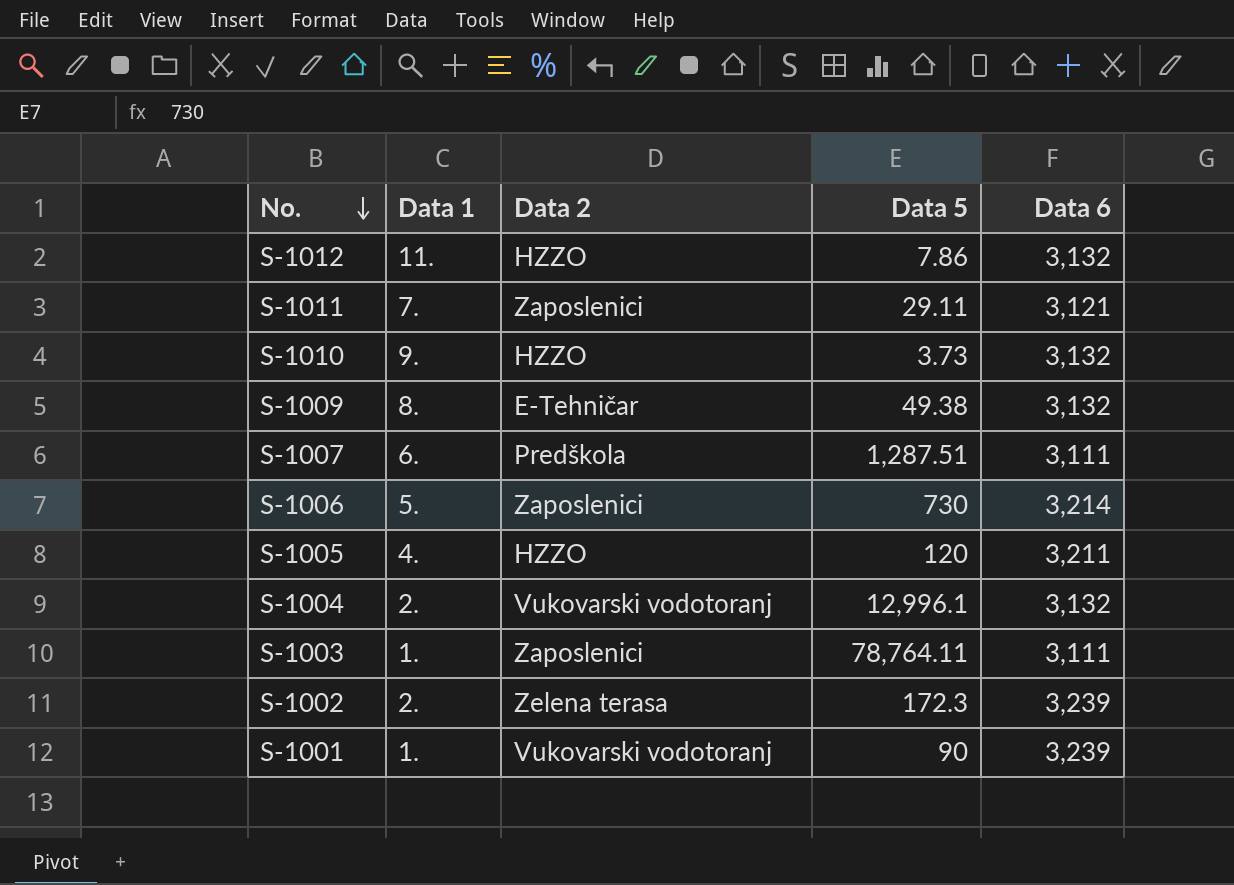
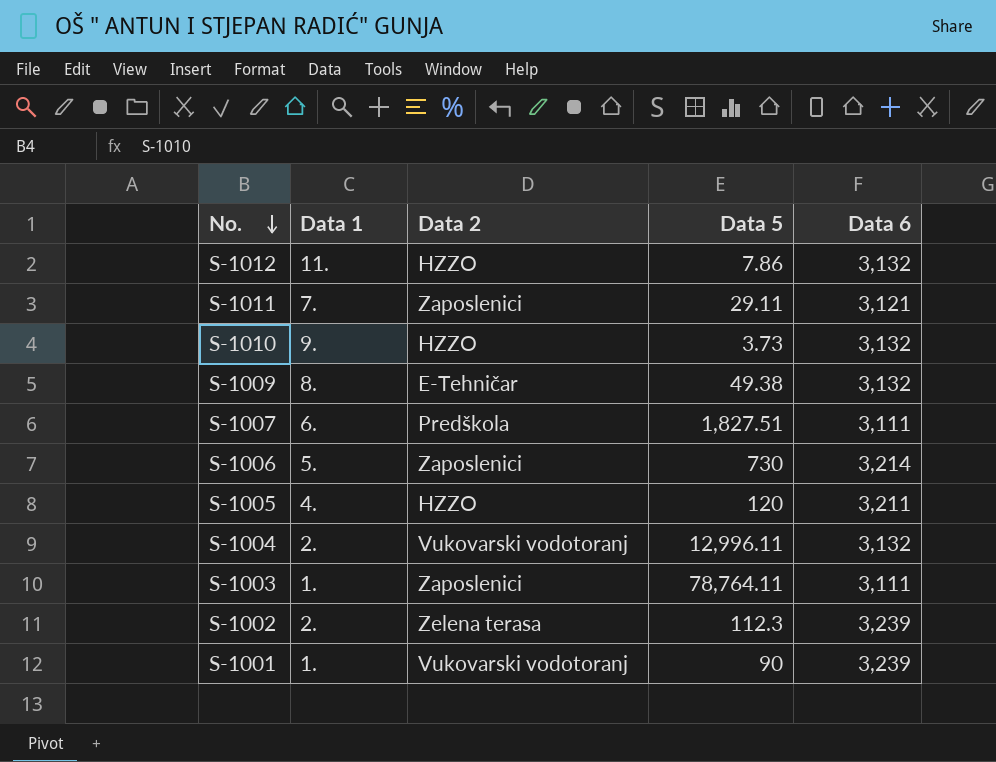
S-1007 | Data 5: 1,287.51 -> 1,827.51
S-1004 | Data 5: 12,996.1 -> 12,996.11
S-1002 | Data 5: 172.3 -> 112.3

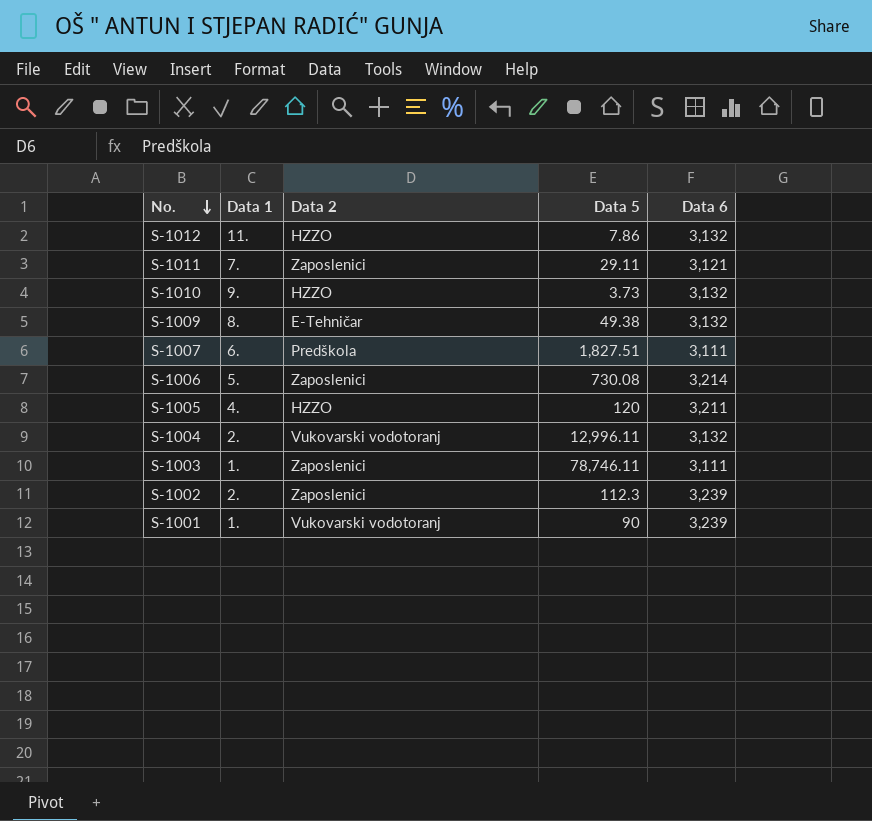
S-1006 | Data 5: 730 -> 730.08
S-1003 | Data 5: 78,764.11 -> 78,746.11
S-1002 | Data 2: Zelena terasa -> Zaposlenici

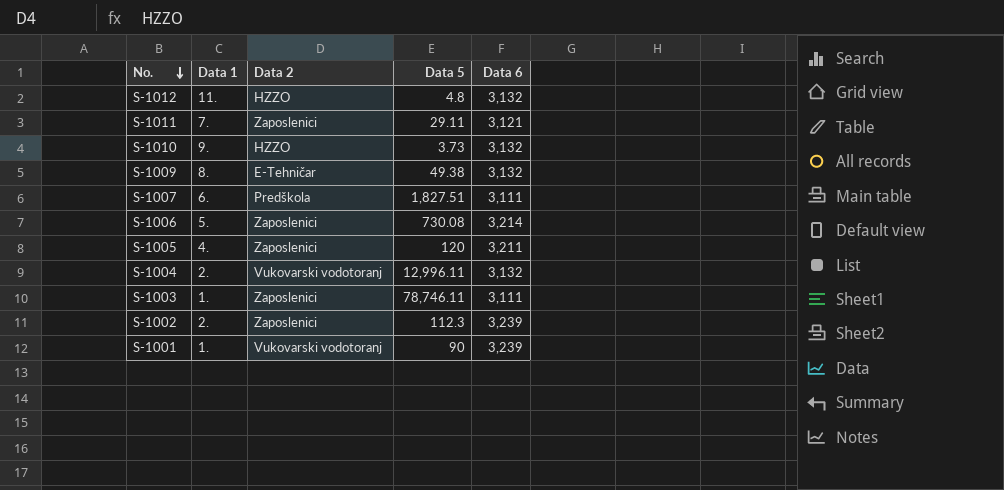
S-1012 | Data 5: 7.86 -> 4.8
S-1005 | Data 2: HZZO -> Zaposlenici

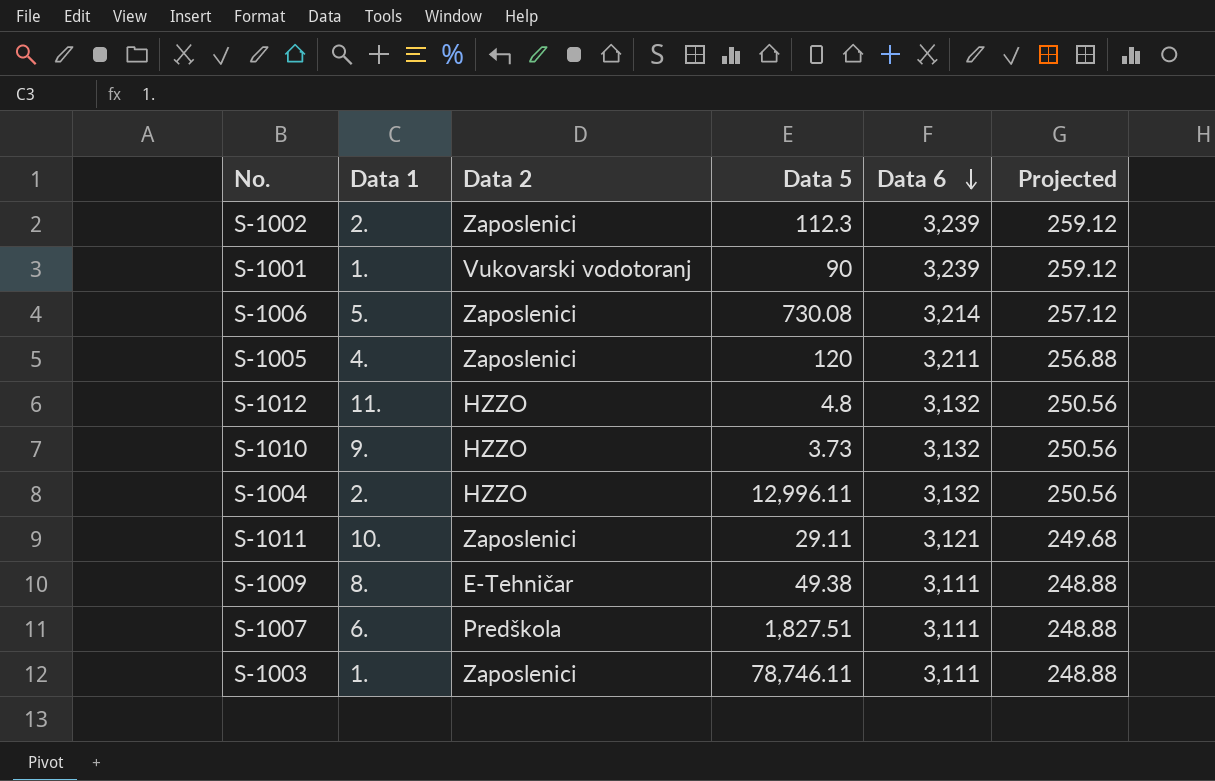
row order: No. descending -> Data 6 descending
column Projected | formula: none -> [Data 6] * 0.08
S-1004 | Data 2: Vukovarski vodotoranj -> HZZO
S-1011 | Data 1: 7. -> 10.
S-1009 | Data 6: 3,132 -> 3,111

